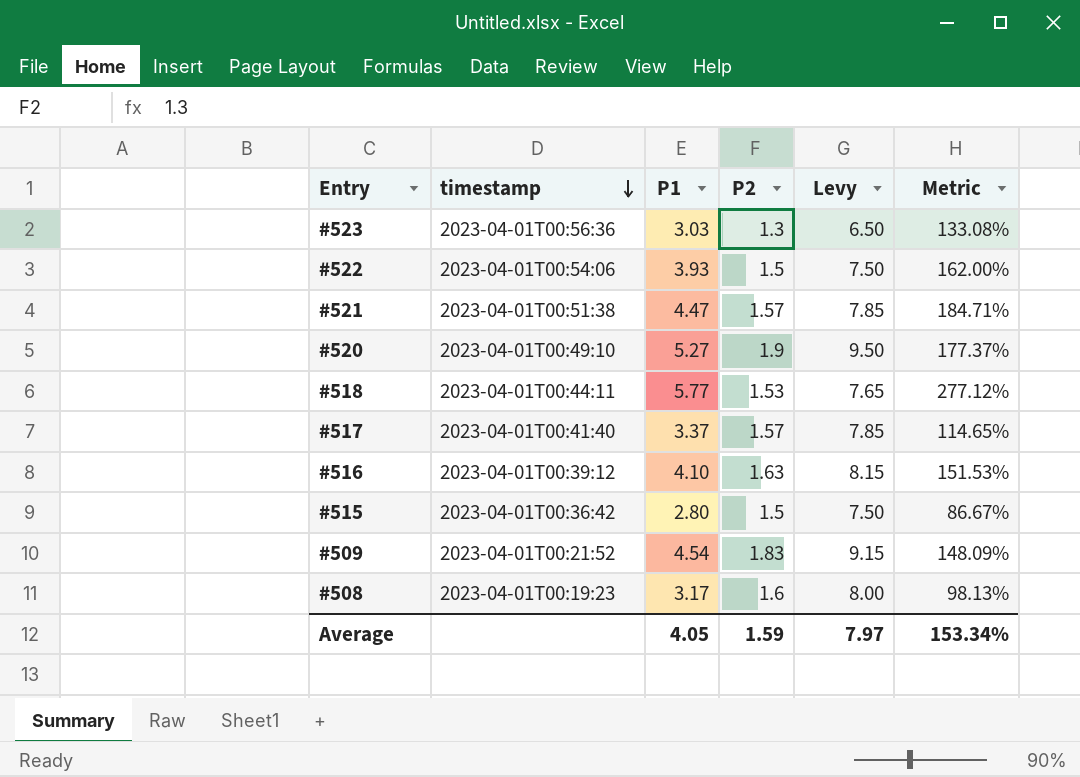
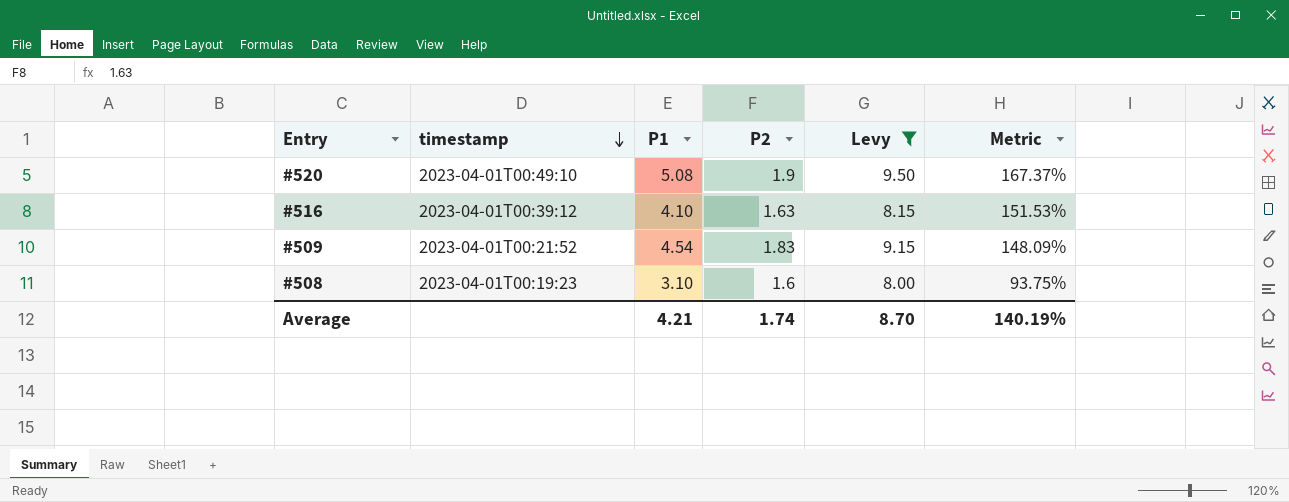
filter: none -> Levy >= 8.00
#520 | P1: 5.27 -> 5.08
#520 | Metric: 177.37% -> 167.37%
#508 | P1: 3.17 -> 3.10
#508 | Metric: 98.13% -> 93.75%
Average | P1: 4.05 -> 4.21
Average | P2: 1.59 -> 1.74
Average | Levy: 7.97 -> 8.70
Average | Metric: 153.34% -> 140.19%

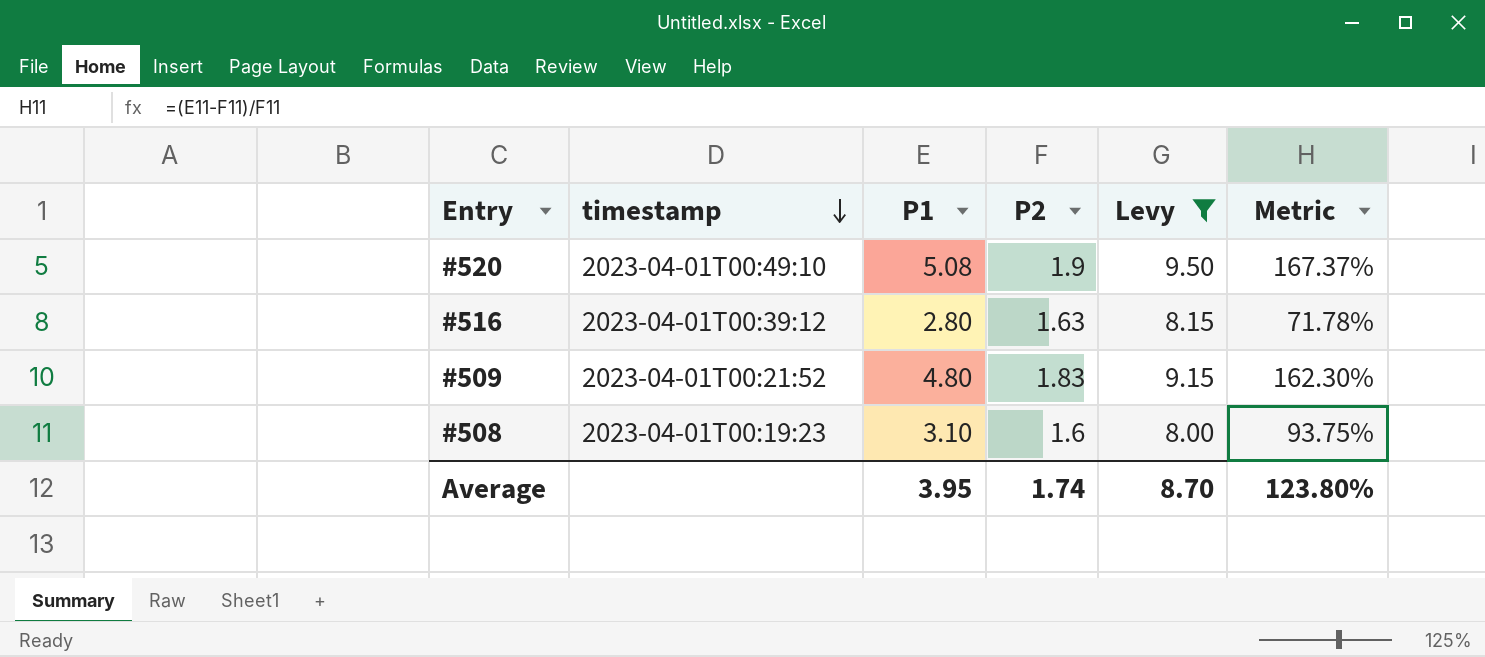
#516 | P1: 4.10 -> 2.80
#516 | Metric: 151.53% -> 71.78%
#509 | P1: 4.54 -> 4.80
#509 | Metric: 148.09% -> 162.30%
Average | P1: 4.21 -> 3.95
Average | Metric: 140.19% -> 123.80%

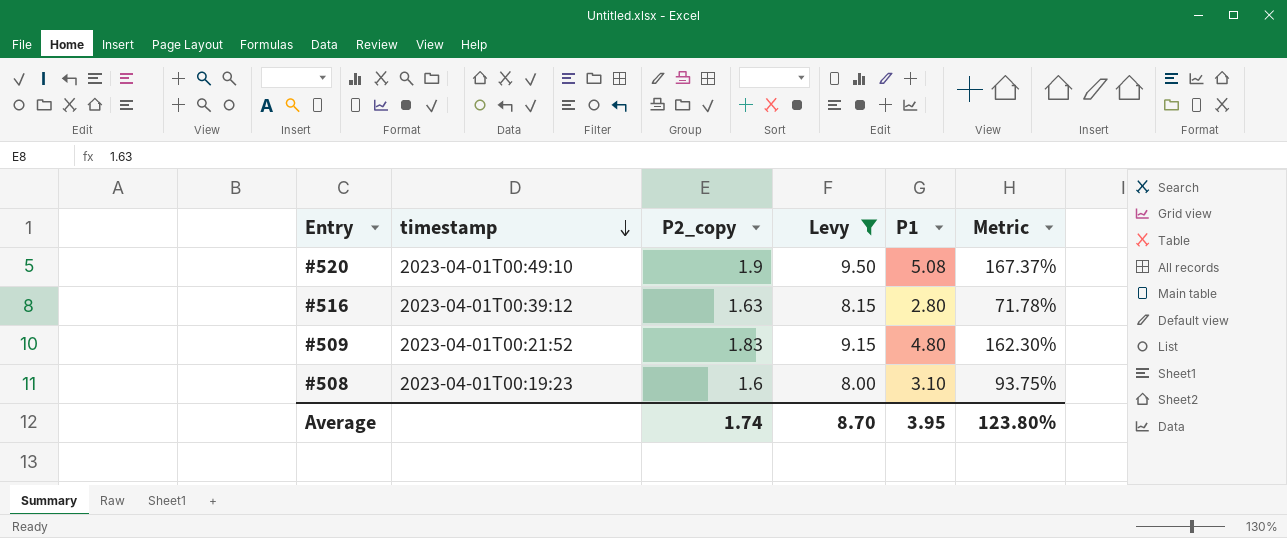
column name: P2 -> P2_copy
column P1 | position: 3 -> 5

